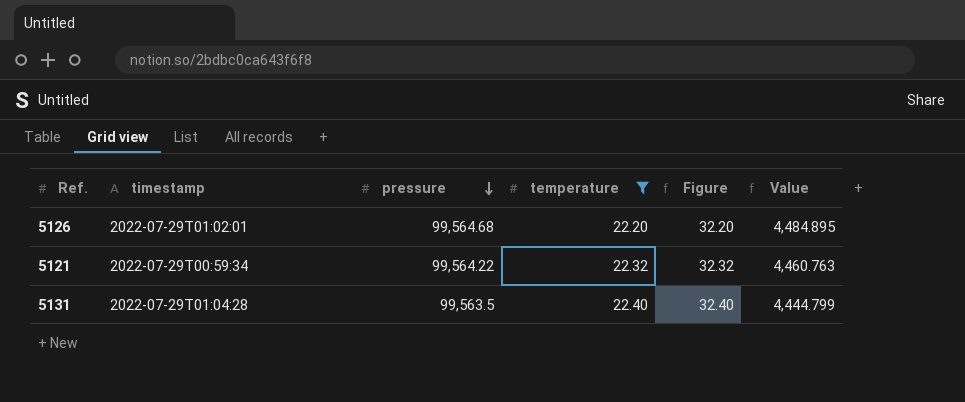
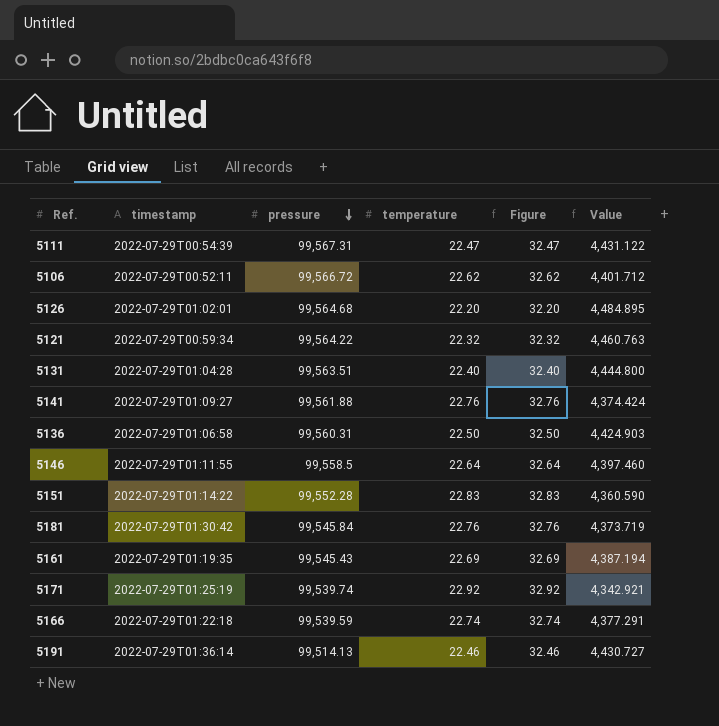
filter: temperature <= 22.40 -> none
5131 | pressure: 99,563.5 -> 99,563.51
5131 | Value: 4,444.799 -> 4,444.800

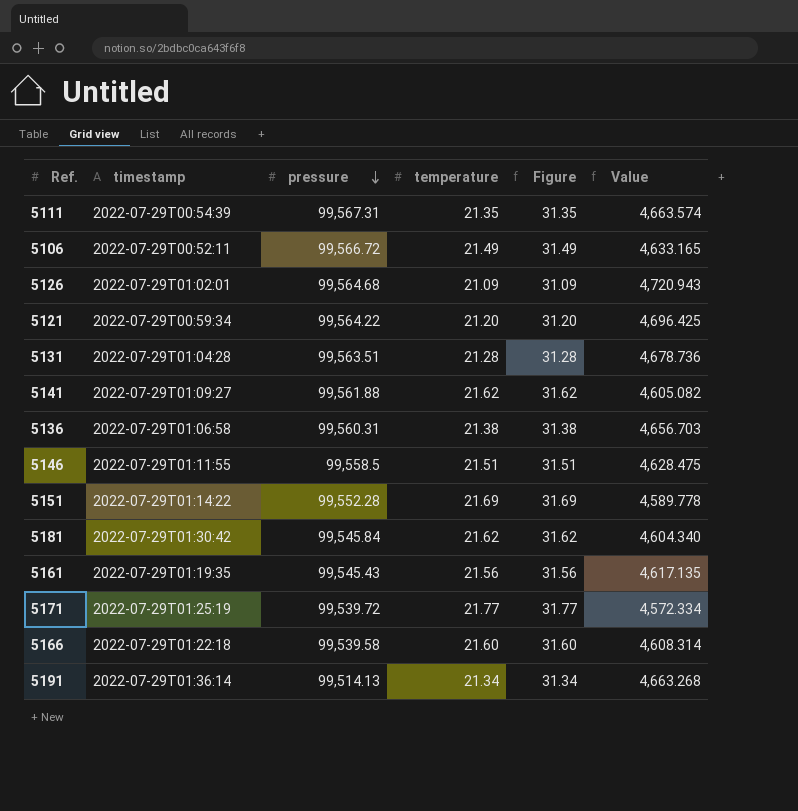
5111 | temperature: 22.47 -> 21.35
5111 | Figure: 32.47 -> 31.35
5111 | Value: 4,431.122 -> 4,663.574
5106 | temperature: 22.62 -> 21.49
5106 | Figure: 32.62 -> 31.49
5106 | Value: 4,401.712 -> 4,633.165
5126 | temperature: 22.20 -> 21.09
5126 | Figure: 32.20 -> 31.09
5126 | Value: 4,484.895 -> 4,720.943
5121 | temperature: 22.32 -> 21.20
5121 | Figure: 32.32 -> 31.20
5121 | Value: 4,460.763 -> 4,696.425
5131 | temperature: 22.40 -> 21.28
5131 | Figure: 32.40 -> 31.28
5131 | Value: 4,444.800 -> 4,678.736
5141 | temperature: 22.76 -> 21.62
5141 | Figure: 32.76 -> 31.62
5141 | Value: 4,374.424 -> 4,605.082
5136 | temperature: 22.50 -> 21.38
5136 | Figure: 32.50 -> 31.38
5136 | Value: 4,424.903 -> 4,656.703
5146 | temperature: 22.64 -> 21.51
5146 | Figure: 32.64 -> 31.51
5146 | Value: 4,397.460 -> 4,628.475
5151 | temperature: 22.83 -> 21.69
5151 | Figure: 32.83 -> 31.69
5151 | Value: 4,360.590 -> 4,589.778
5181 | temperature: 22.76 -> 21.62
5181 | Figure: 32.76 -> 31.62
5181 | Value: 4,373.719 -> 4,604.340
5161 | temperature: 22.69 -> 21.56
5161 | Figure: 32.69 -> 31.56
5161 | Value: 4,387.194 -> 4,617.135
5171 | pressure: 99,539.74 -> 99,539.72
5171 | temperature: 22.92 -> 21.77
5171 | Figure: 32.92 -> 31.77
5171 | Value: 4,342.921 -> 4,572.334
5166 | pressure: 99,539.59 -> 99,539.58
5166 | temperature: 22.74 -> 21.60
5166 | Figure: 32.74 -> 31.60
5166 | Value: 4,377.291 -> 4,608.314
5191 | temperature: 22.46 -> 21.34
5191 | Figure: 32.46 -> 31.34
5191 | Value: 4,430.727 -> 4,663.268

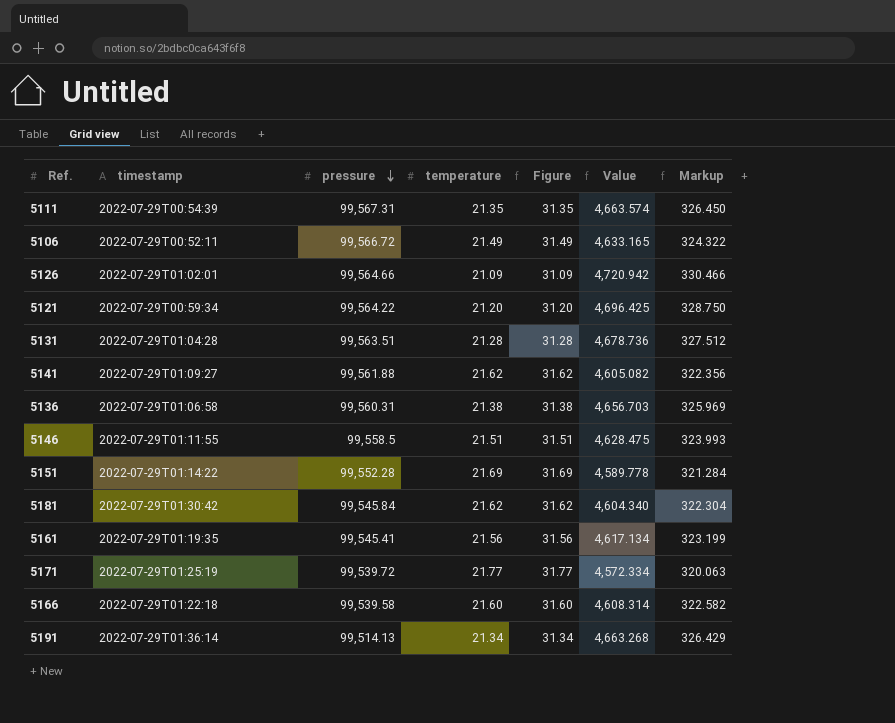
column Markup | formula: none -> [Value] * 0.07
5126 | pressure: 99,564.68 -> 99,564.66
5126 | Value: 4,720.943 -> 4,720.942
5161 | pressure: 99,545.43 -> 99,545.41
5161 | Value: 4,617.135 -> 4,617.134

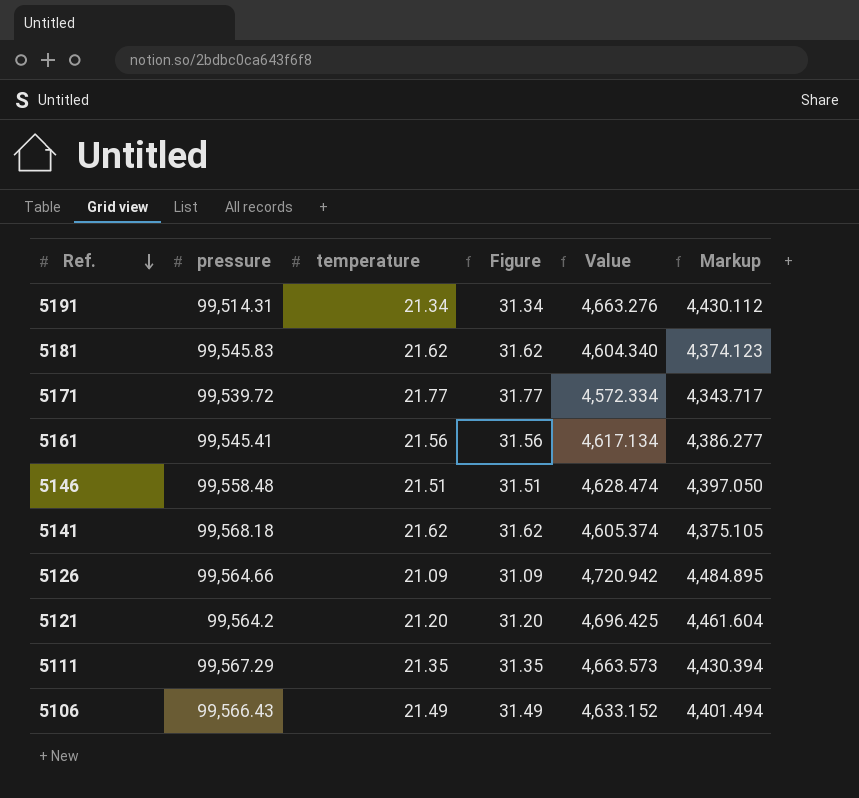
row order: pressure descending -> Ref. descending
column timestamp | position: 2 -> none
column Markup | formula: [Value] * 0.07 -> [Value] * 0.95
row 5131: 2022-07-29T01:04:28 | 99,563.51 | 21.28 | 31.28 | 4,678.736 | 327.512 -> none
row 5136: 2022-07-29T01:06:58 | 99,560.31 | 21.38 | 31.38 | 4,656.703 | 325.969 -> none
row 5151: 2022-07-29T01:14:22 | 99,552.28 | 21.69 | 31.69 | 4,589.778 | 321.284 -> none
row 5166: 2022-07-29T01:22:18 | 99,539.58 | 21.60 | 31.60 | 4,608.314 | 322.582 -> none
5191 | pressure: 99,514.13 -> 99,514.31
5191 | Value: 4,663.268 -> 4,663.276
5181 | pressure: 99,545.84 -> 99,545.83
5146 | pressure: 99,558.5 -> 99,558.48
5146 | Value: 4,628.475 -> 4,628.474
5141 | pressure: 99,561.88 -> 99,568.18
5141 | Value: 4,605.082 -> 4,605.374
5121 | pressure: 99,564.22 -> 99,564.2
5111 | pressure: 99,567.31 -> 99,567.29
5111 | Value: 4,663.574 -> 4,663.573
5106 | pressure: 99,566.72 -> 99,566.43
5106 | Value: 4,633.165 -> 4,633.152

